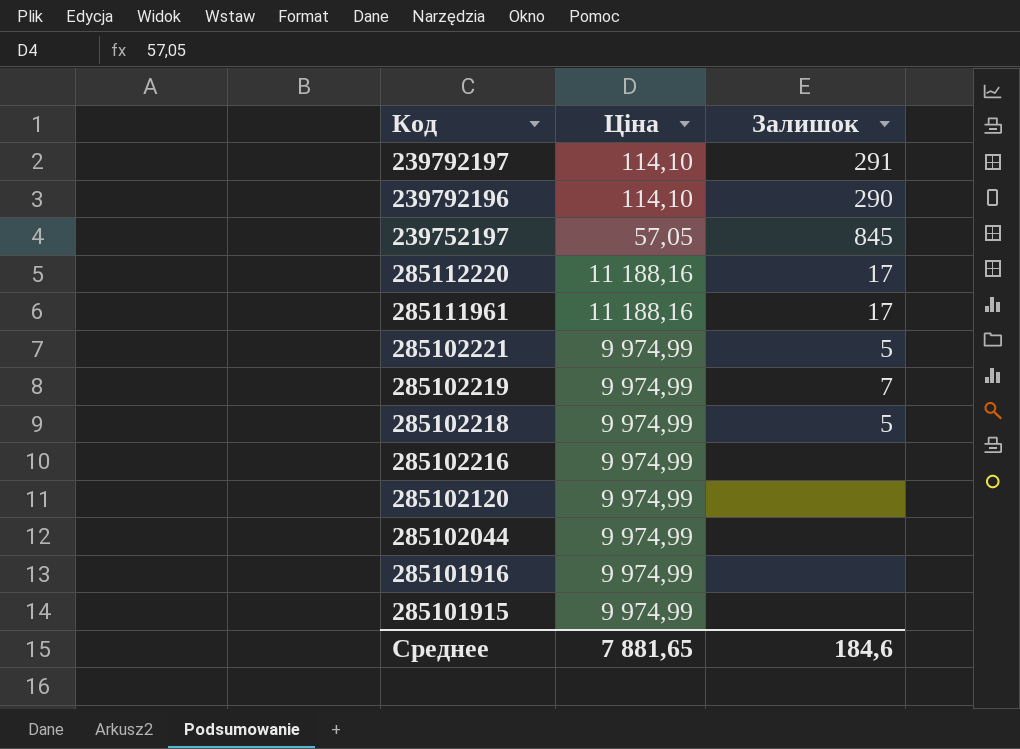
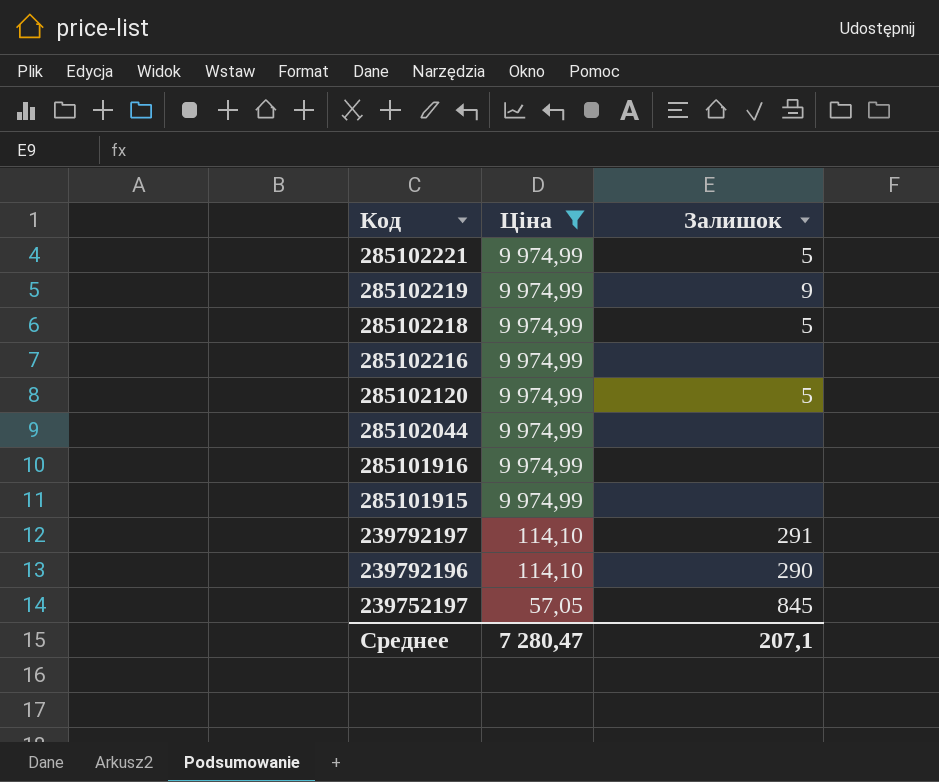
filter: none -> Ціна != 11 188,16
row order: none -> Код descending
285102219 | Залишок: 7 -> 9
285102120 | Залишок: none -> 5
Среднее | Ціна: 7 881,65 -> 7 280,47
Среднее | Залишок: 184,6 -> 207,1

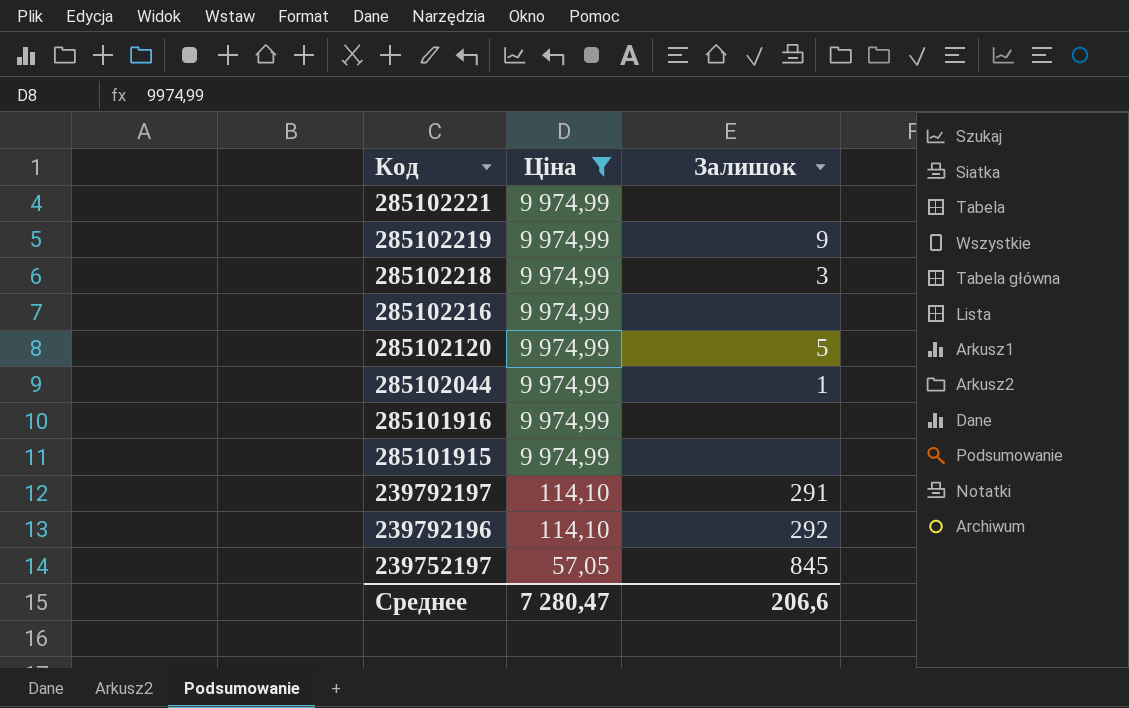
285102221 | Залишок: 5 -> none
285102218 | Залишок: 5 -> 3
285102044 | Залишок: none -> 1
239792196 | Залишок: 290 -> 292
Среднее | Залишок: 207,1 -> 206,6

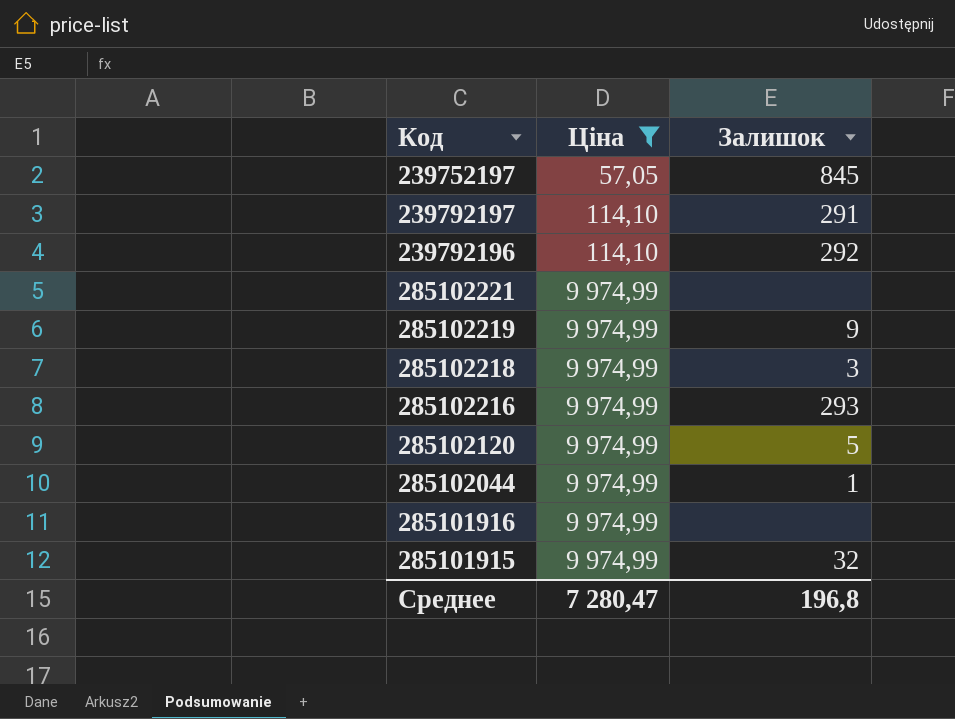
row order: Код descending -> Ціна ascending
285102216 | Залишок: none -> 293
285101915 | Залишок: none -> 32
Среднее | Залишок: 206,6 -> 196,8

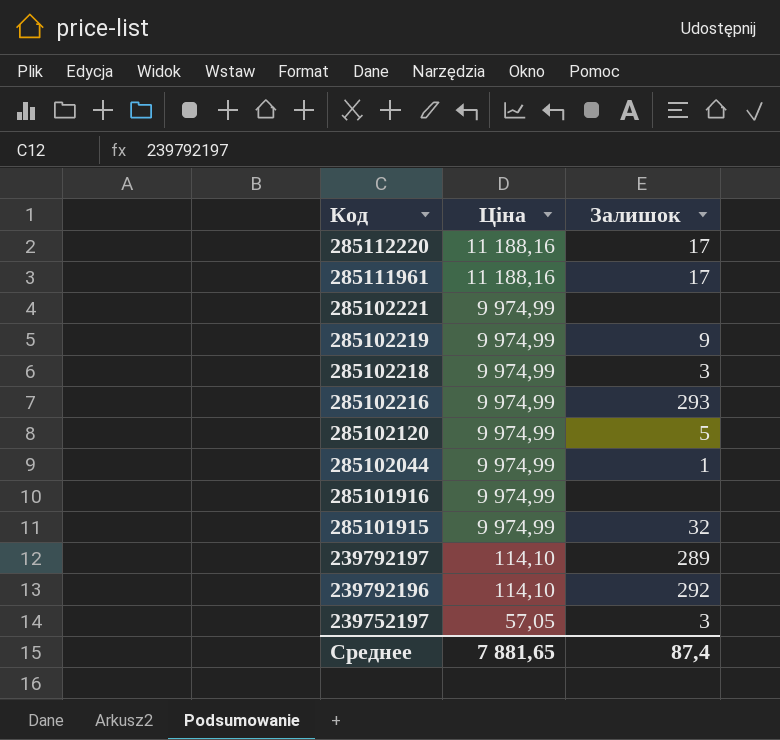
filter: Ціна != 11 188,16 -> none
row order: Ціна ascending -> Код descending
239792197 | Залишок: 291 -> 289
239752197 | Залишок: 845 -> 3
Среднее | Ціна: 7 280,47 -> 7 881,65
Среднее | Залишок: 196,8 -> 87,4

